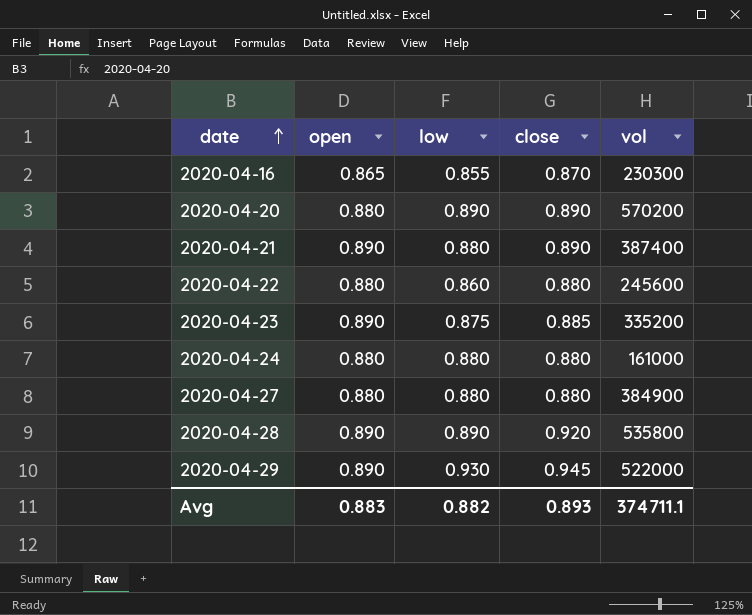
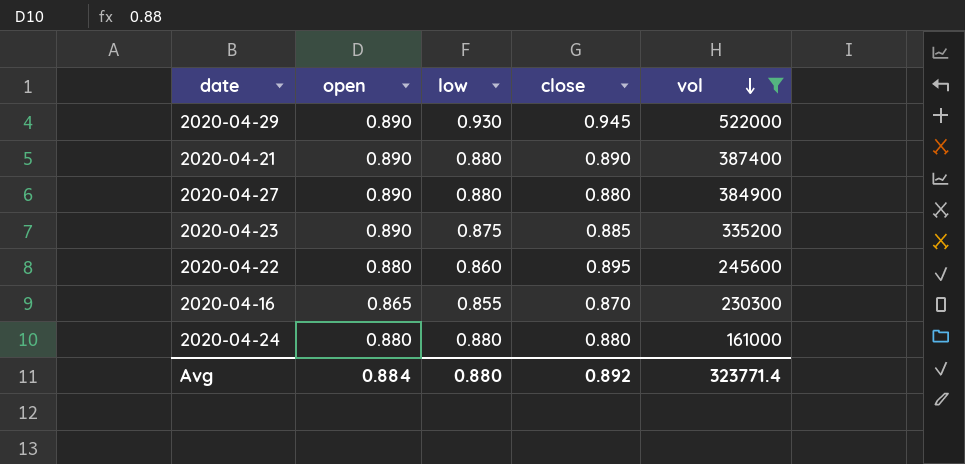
filter: none -> vol <= 522000
row order: date ascending -> vol descending
2020-04-27 | open: 0.880 -> 0.890
2020-04-22 | close: 0.880 -> 0.895
Avg | open: 0.883 -> 0.884
Avg | low: 0.882 -> 0.880
Avg | close: 0.893 -> 0.892
Avg | vol: 374711.1 -> 323771.4

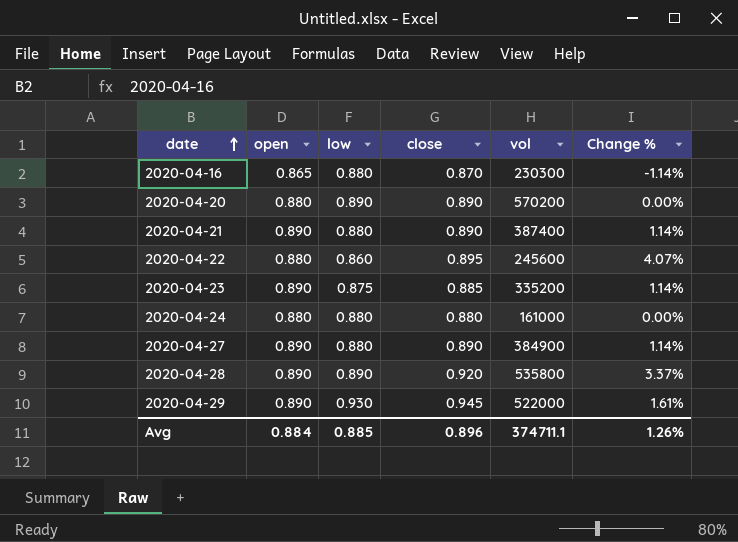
filter: vol <= 522000 -> none
row order: vol descending -> date ascending
column Change % | formula: none -> ([close] - [low]) / [low]
2020-04-16 | low: 0.855 -> 0.880
2020-04-27 | close: 0.880 -> 0.890
Avg | low: 0.880 -> 0.885
Avg | close: 0.892 -> 0.896
Avg | vol: 323771.4 -> 374711.1

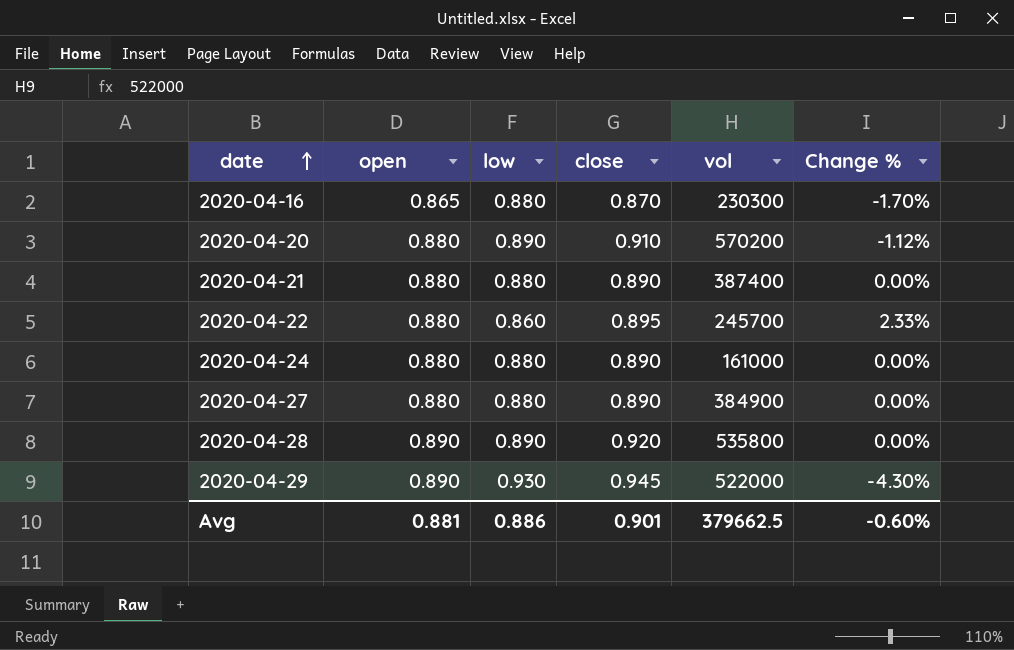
column Change % | formula: ([close] - [low]) / [low] -> ([open] - [low]) / [low]
row 2020-04-23: 0.890 | 0.875 | 0.885 | 335200 | 1.14% -> none
2020-04-20 | close: 0.890 -> 0.910
2020-04-21 | open: 0.890 -> 0.880
2020-04-22 | vol: 245600 -> 245700
2020-04-24 | close: 0.880 -> 0.890
2020-04-27 | open: 0.890 -> 0.880
Avg | open: 0.884 -> 0.881
Avg | low: 0.885 -> 0.886
Avg | close: 0.896 -> 0.901
Avg | vol: 374711.1 -> 379662.5
Avg | Change %: 1.26% -> -0.60%

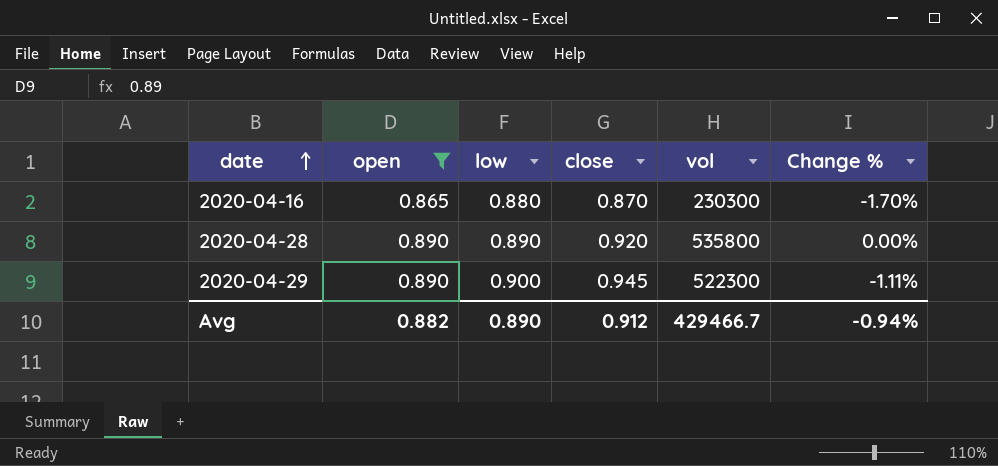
filter: none -> open != 0.880
2020-04-29 | low: 0.930 -> 0.900
2020-04-29 | vol: 522000 -> 522300
2020-04-29 | Change %: -4.30% -> -1.11%
Avg | open: 0.881 -> 0.882
Avg | low: 0.886 -> 0.890
Avg | close: 0.901 -> 0.912
Avg | vol: 379662.5 -> 429466.7
Avg | Change %: -0.60% -> -0.94%

